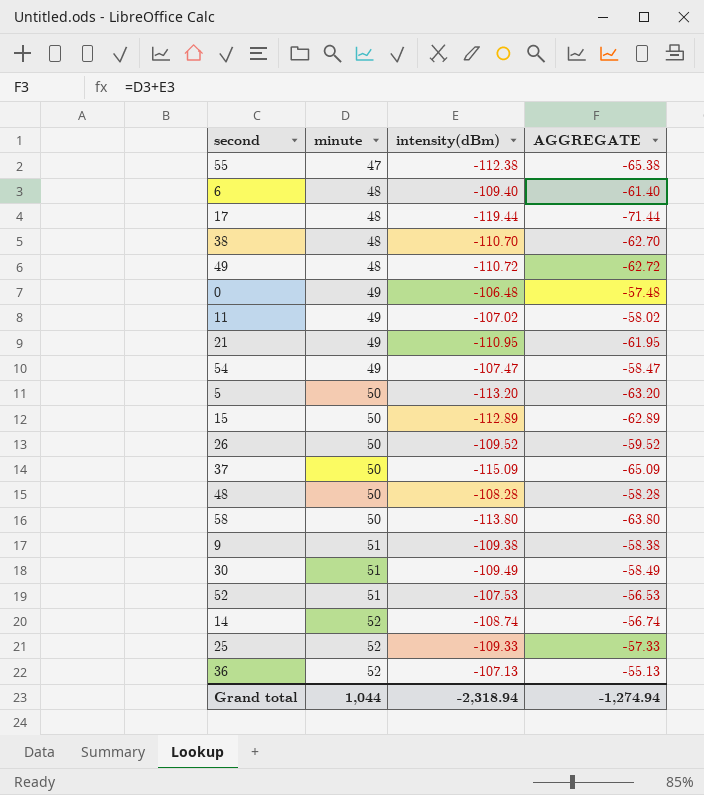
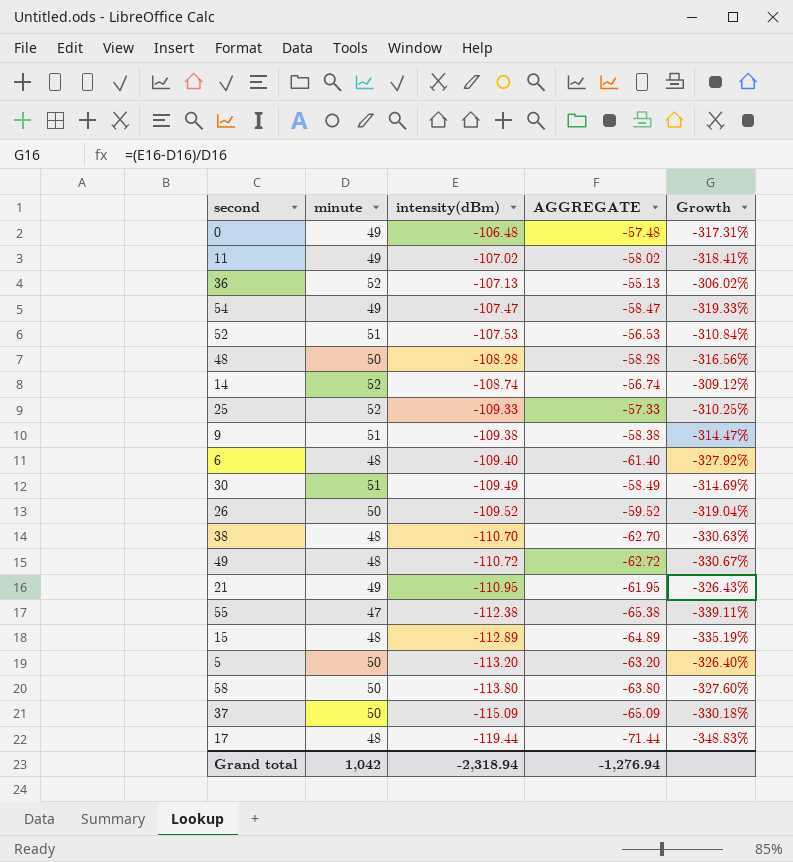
row order: minute ascending -> intensity(dBm) descending
column Growth | formula: none -> ([intensity(dBm)] - [minute]) / [minute]
15 | minute: 50 -> 48
15 | AGGREGATE: -62.89 -> -64.89
Grand total | minute: 1,044 -> 1,042
Grand total | AGGREGATE: -1,274.94 -> -1,276.94

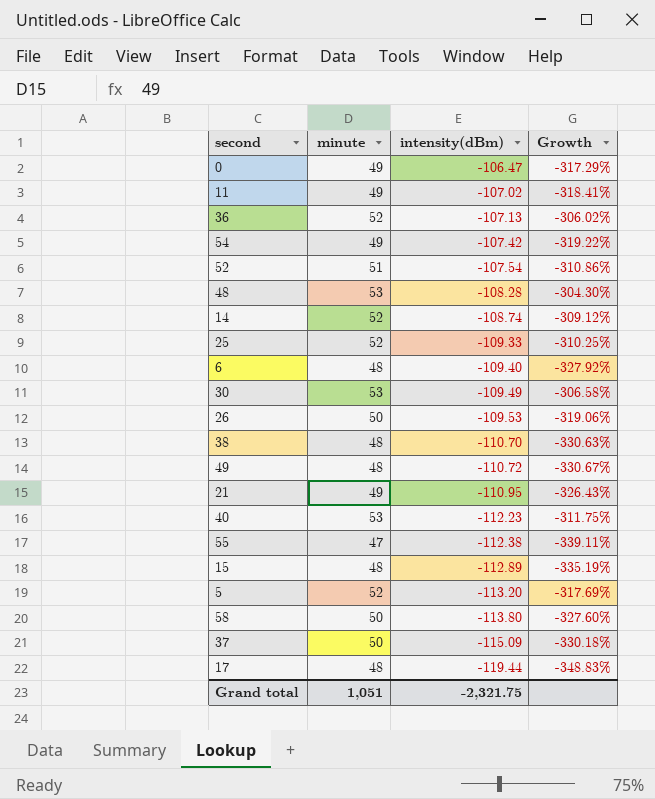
column AGGREGATE | formula: [minute] + [intensity(dBm)] -> none
row 9: 51 | -109.38 | -58.38 | -314.47% -> none
0 | intensity(dBm): -106.48 -> -106.47
0 | Growth: -317.31% -> -317.29%
54 | intensity(dBm): -107.47 -> -107.42
54 | Growth: -319.33% -> -319.22%
52 | intensity(dBm): -107.53 -> -107.54
52 | Growth: -310.84% -> -310.86%
48 | minute: 50 -> 53
48 | Growth: -316.56% -> -304.30%
30 | minute: 51 -> 53
30 | Growth: -314.69% -> -306.58%
26 | intensity(dBm): -109.52 -> -109.53
26 | Growth: -319.04% -> -319.06%
row 40: none -> 53 | -112.23 | -311.75%
5 | minute: 50 -> 52
5 | Growth: -326.40% -> -317.69%
Grand total | minute: 1,042 -> 1,051
Grand total | intensity(dBm): -2,318.94 -> -2,321.75

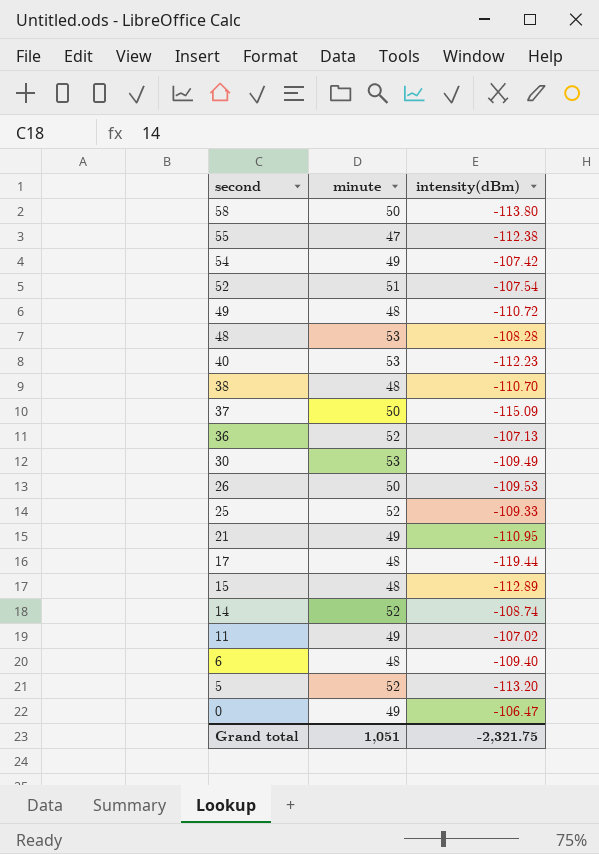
row order: intensity(dBm) descending -> second descending
column Growth | formula: ([intensity(dBm)] - [minute]) / [minute] -> none

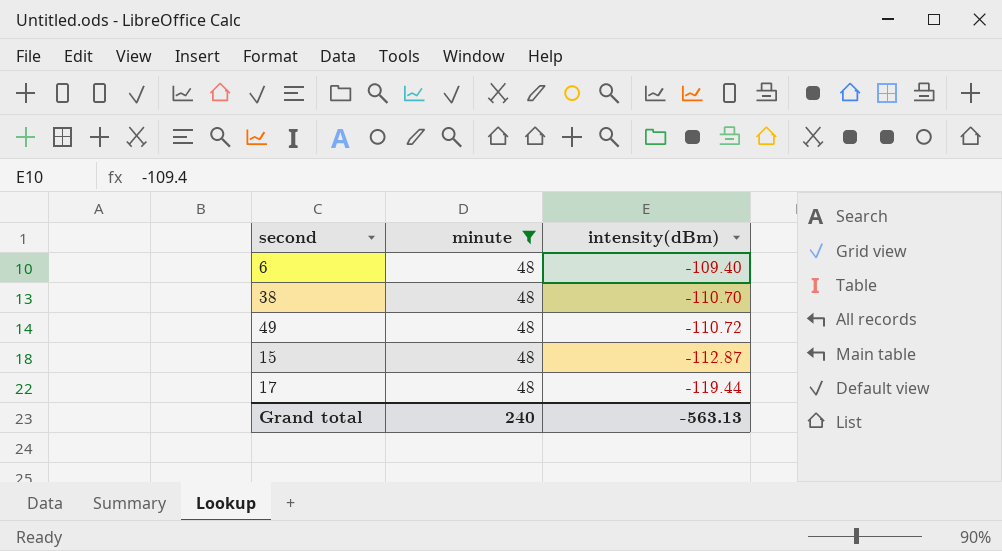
filter: none -> minute = 48
row order: second descending -> intensity(dBm) descending
15 | intensity(dBm): -112.89 -> -112.87
Grand total | minute: 1,051 -> 240
Grand total | intensity(dBm): -2,321.75 -> -563.13

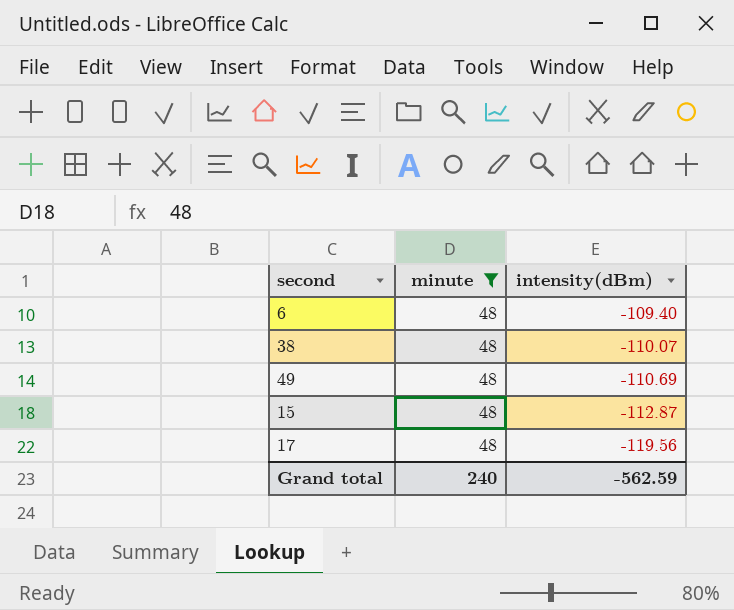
38 | intensity(dBm): -110.70 -> -110.07
49 | intensity(dBm): -110.72 -> -110.69
17 | intensity(dBm): -119.44 -> -119.56
Grand total | intensity(dBm): -563.13 -> -562.59

